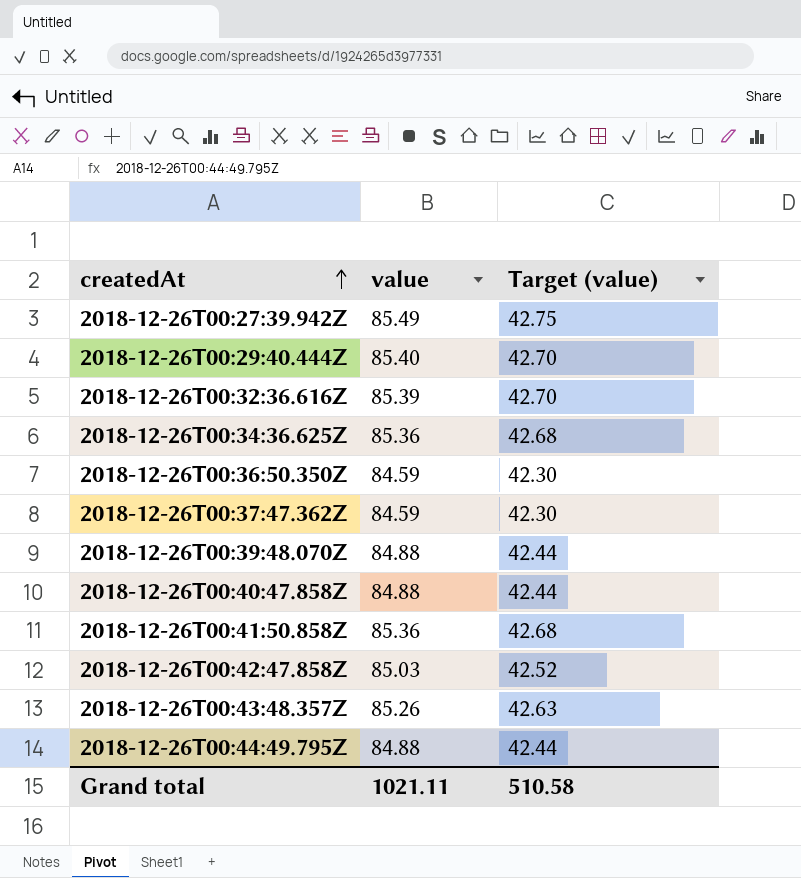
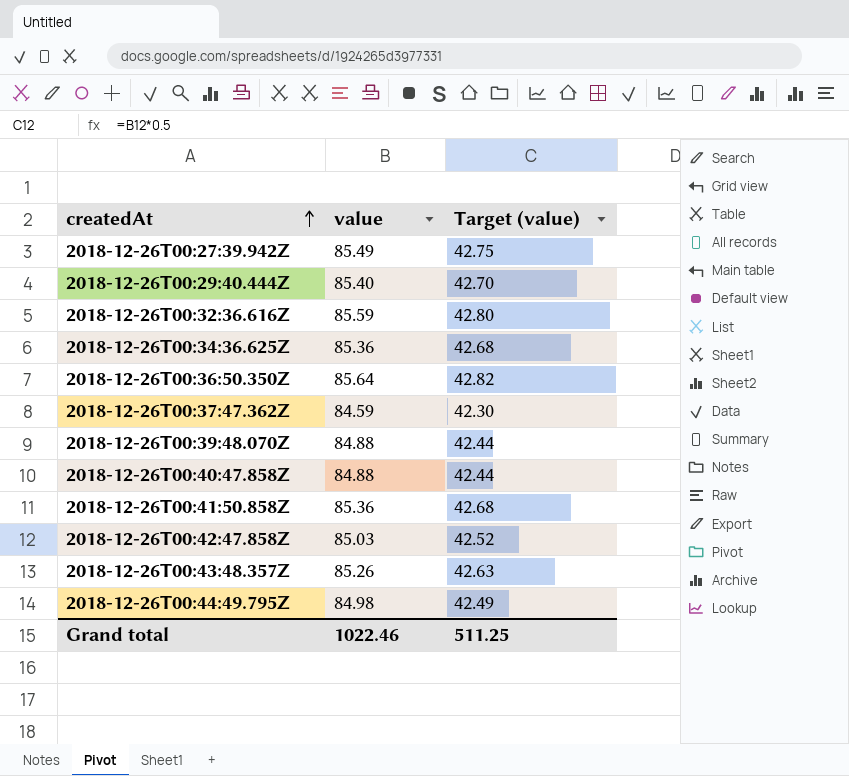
2018-12-26T00:32:36.616Z | value: 85.39 -> 85.59
2018-12-26T00:32:36.616Z | Target (value): 42.70 -> 42.80
2018-12-26T00:36:50.350Z | value: 84.59 -> 85.64
2018-12-26T00:36:50.350Z | Target (value): 42.30 -> 42.82
2018-12-26T00:44:49.795Z | value: 84.88 -> 84.98
2018-12-26T00:44:49.795Z | Target (value): 42.44 -> 42.49
Grand total | value: 1021.11 -> 1022.46
Grand total | Target (value): 510.58 -> 511.25

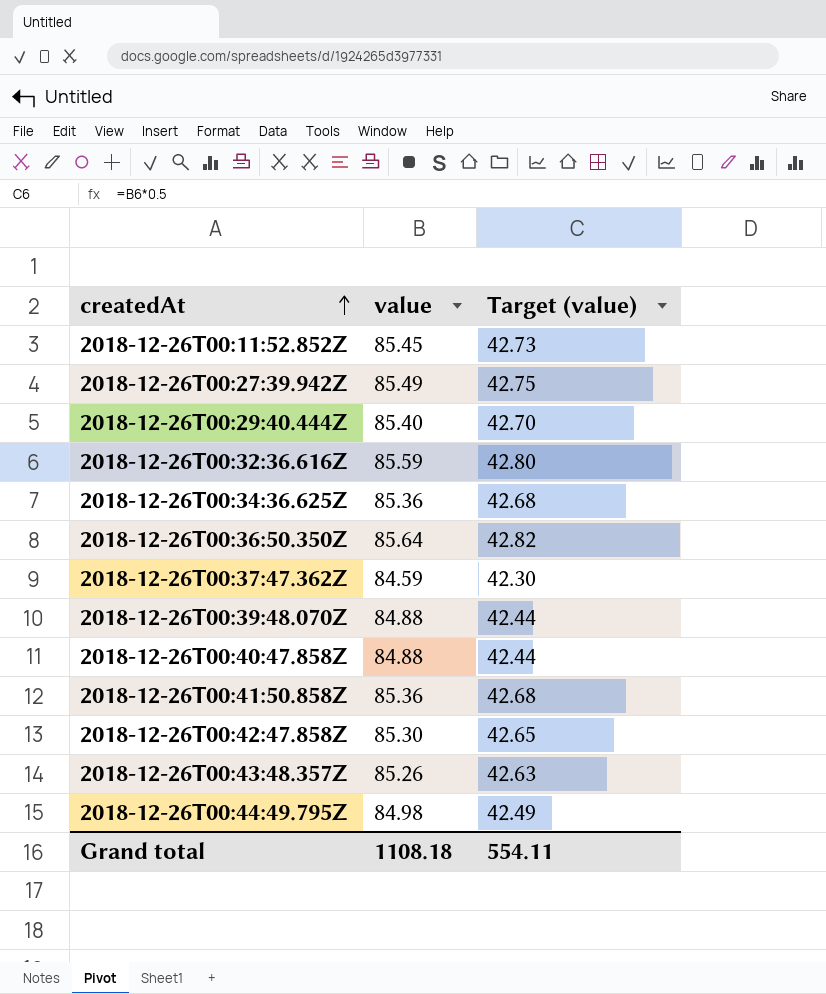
row 2018-12-26T00:11:52.852Z: none -> 85.45 | 42.73
2018-12-26T00:42:47.858Z | value: 85.03 -> 85.30
2018-12-26T00:42:47.858Z | Target (value): 42.52 -> 42.65
Grand total | value: 1022.46 -> 1108.18
Grand total | Target (value): 511.25 -> 554.11

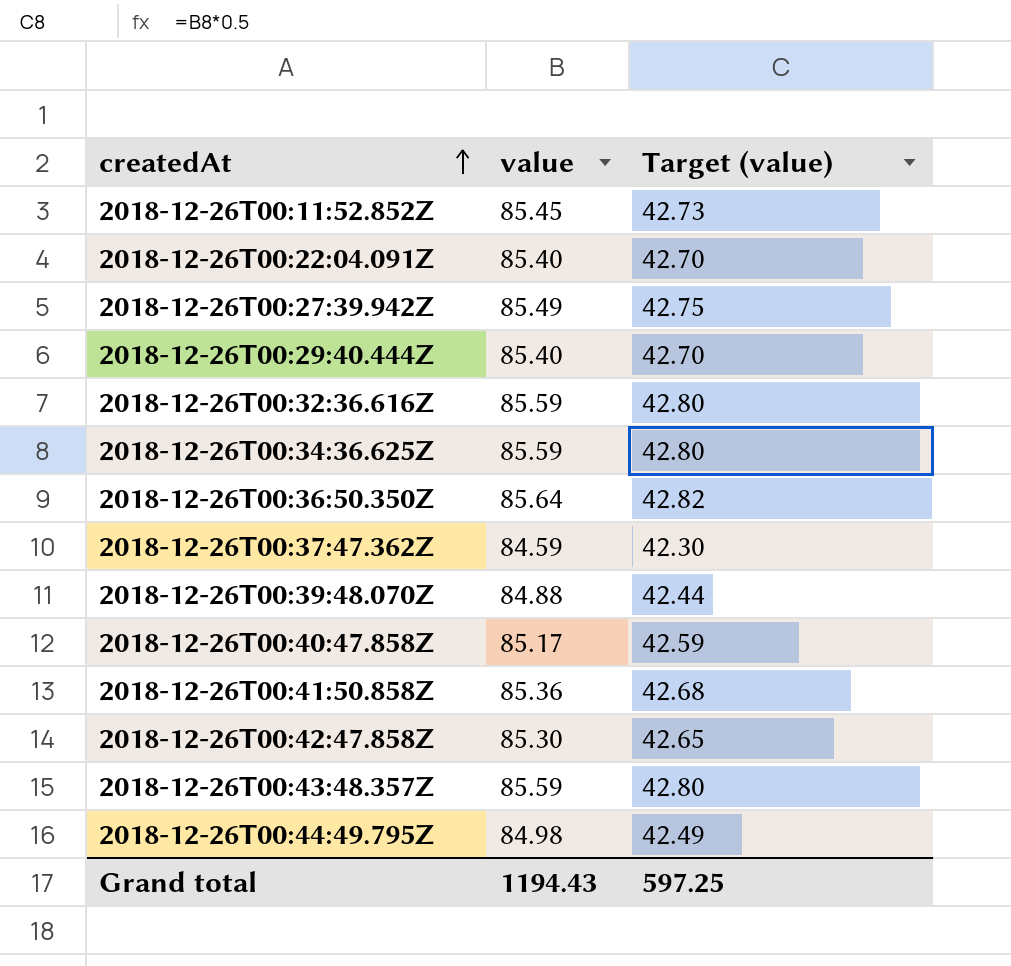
row 2018-12-26T00:22:04.091Z: none -> 85.40 | 42.70
2018-12-26T00:34:36.625Z | value: 85.36 -> 85.59
2018-12-26T00:34:36.625Z | Target (value): 42.68 -> 42.80
2018-12-26T00:40:47.858Z | value: 84.88 -> 85.17
2018-12-26T00:40:47.858Z | Target (value): 42.44 -> 42.59
2018-12-26T00:43:48.357Z | value: 85.26 -> 85.59
2018-12-26T00:43:48.357Z | Target (value): 42.63 -> 42.80
Grand total | value: 1108.18 -> 1194.43
Grand total | Target (value): 554.11 -> 597.25

